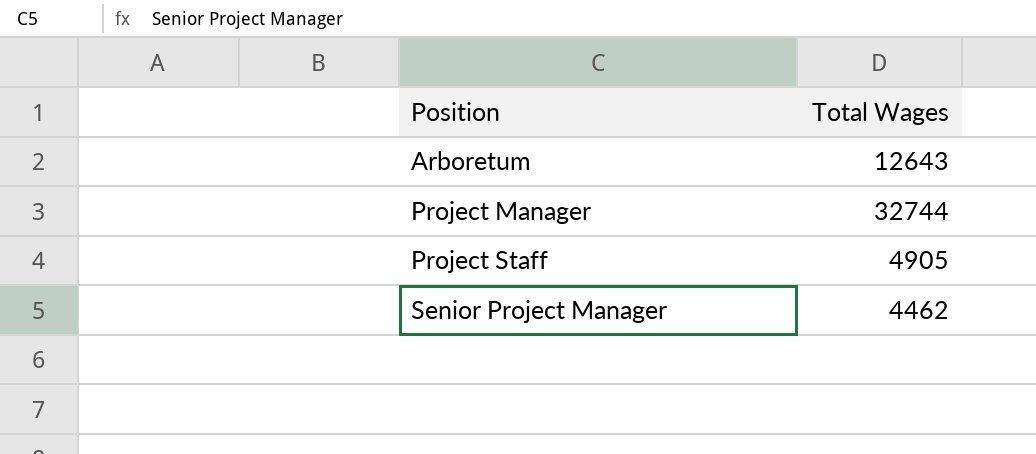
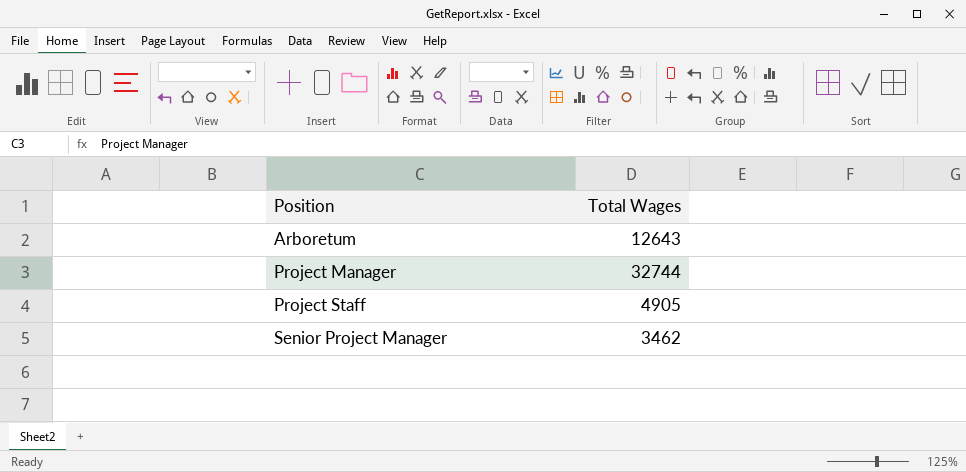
Senior Project Manager | Total Wages: 4462 -> 3462

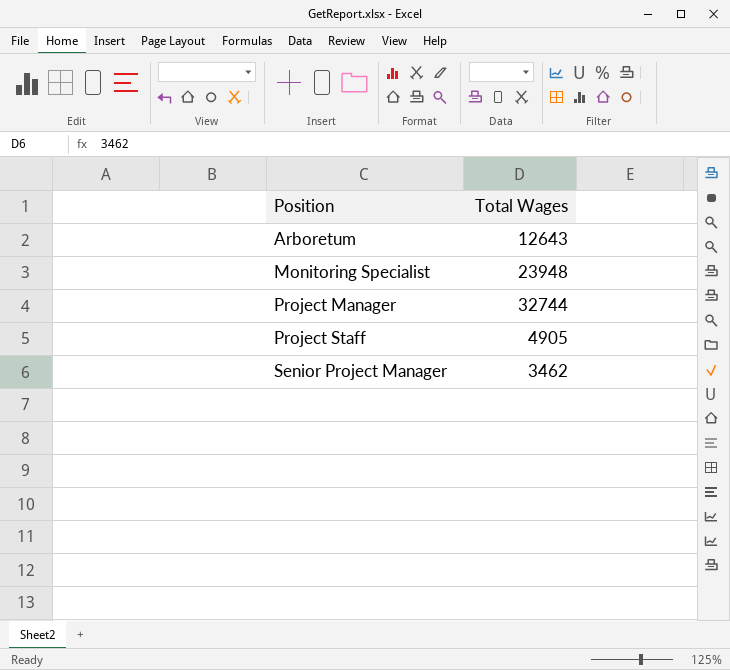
row Monitoring Specialist: none -> 23948

